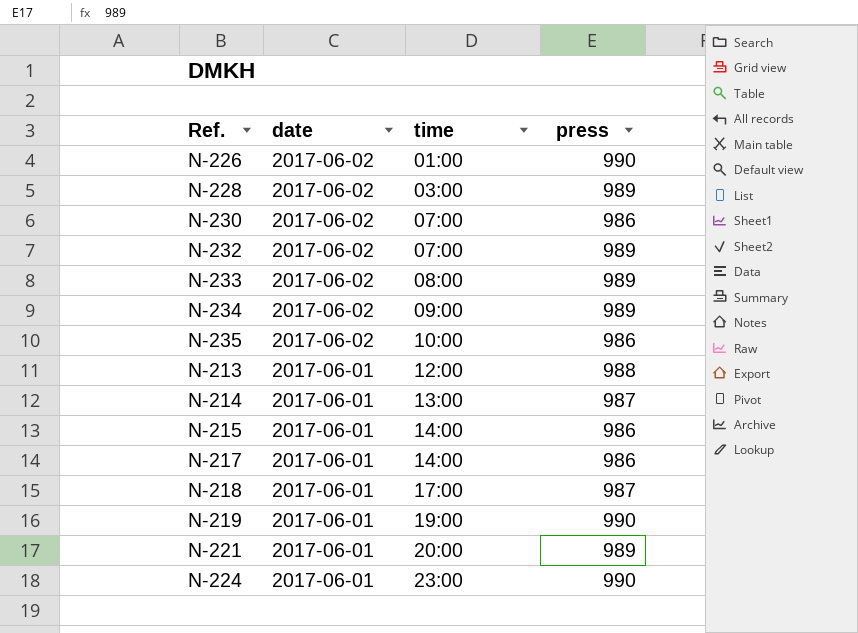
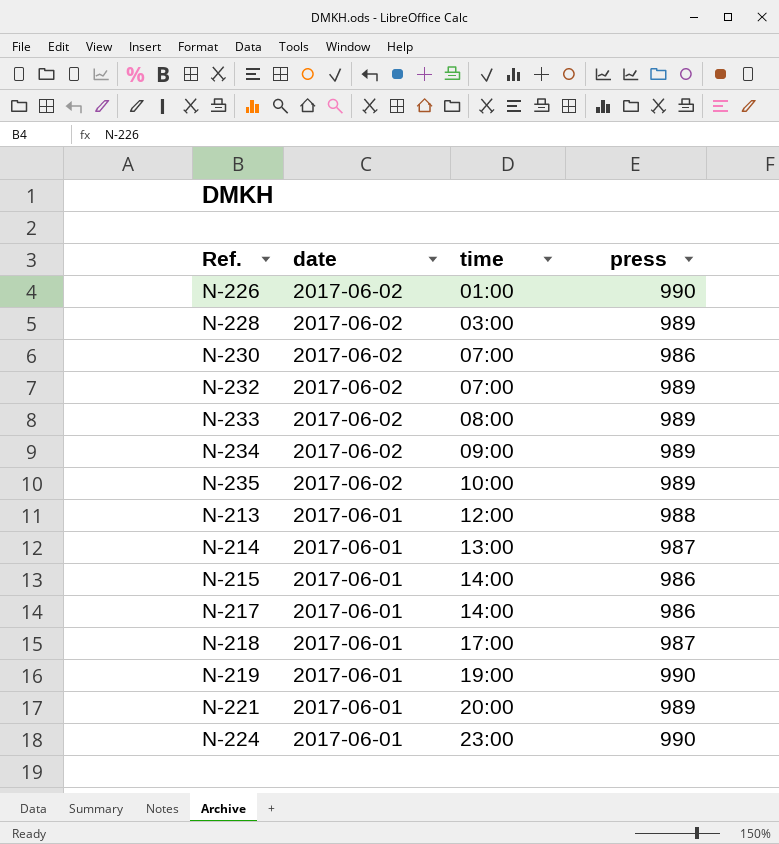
N-235 | press: 986 -> 989

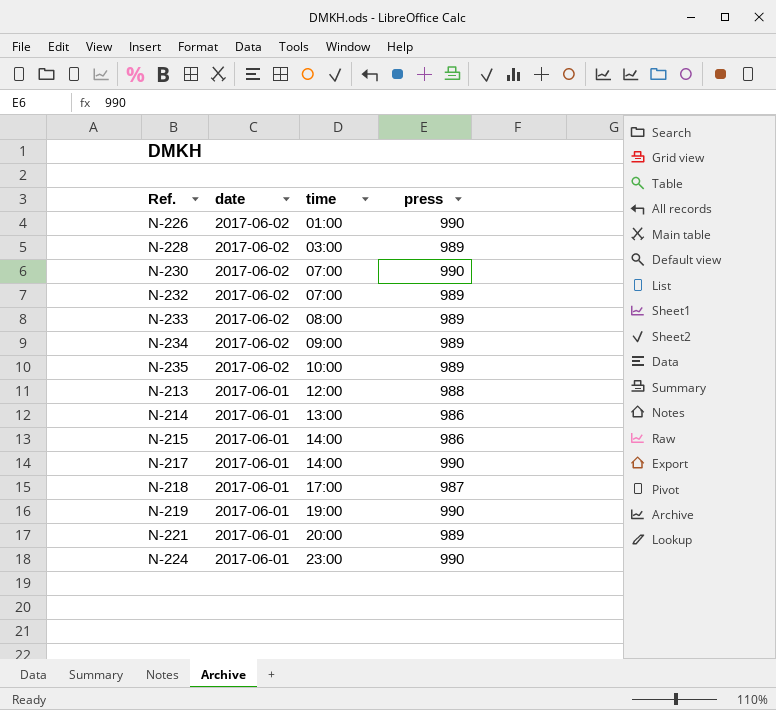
N-230 | press: 986 -> 990
N-214 | press: 987 -> 986
N-217 | press: 986 -> 990

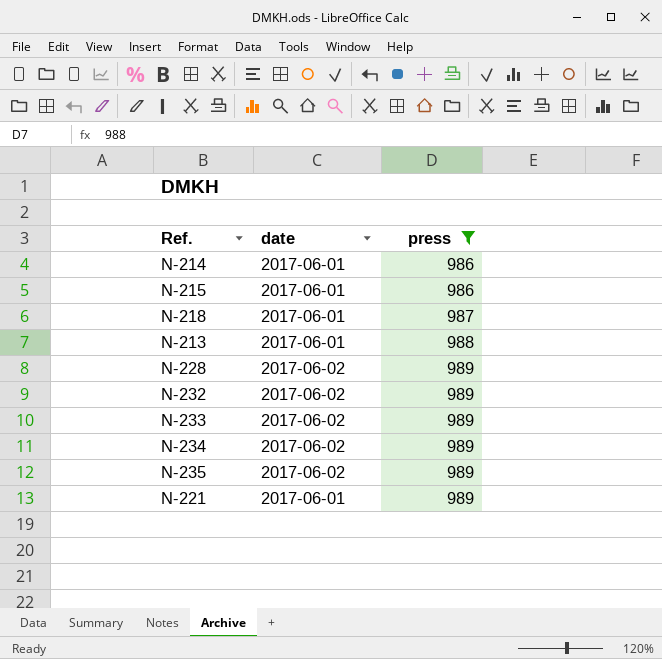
filter: none -> press != 990
row order: date descending -> press ascending
column time | position: 3 -> none

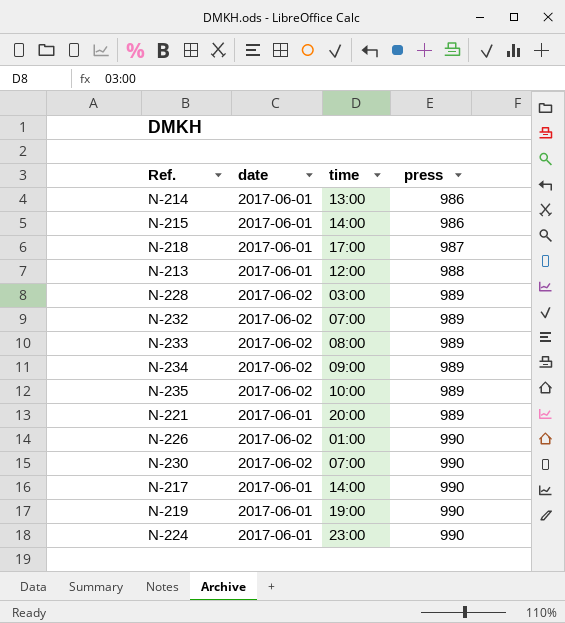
filter: press != 990 -> none
column time | position: none -> 3

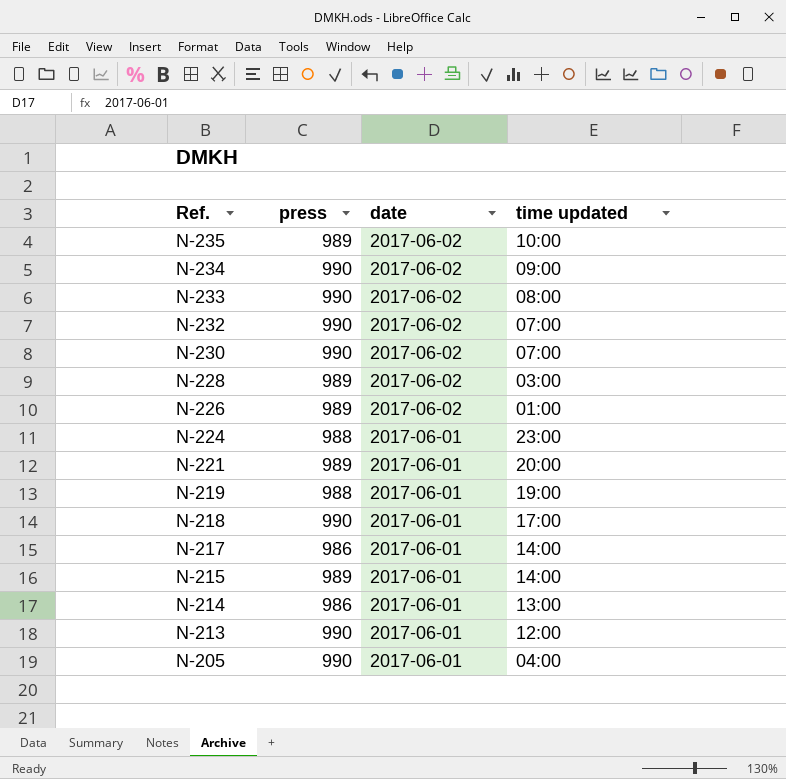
row order: press ascending -> Ref. descending
column press | position: 4 -> 2
column name: time -> time updated
N-234 | press: 989 -> 990
N-233 | press: 989 -> 990
N-232 | press: 989 -> 990
N-226 | press: 990 -> 989
N-224 | press: 990 -> 988
N-219 | press: 990 -> 988
N-218 | press: 987 -> 990
N-217 | press: 990 -> 986
N-215 | press: 986 -> 989
N-213 | press: 988 -> 990
row N-205: none -> 990 | 2017-06-01 | 04:00

